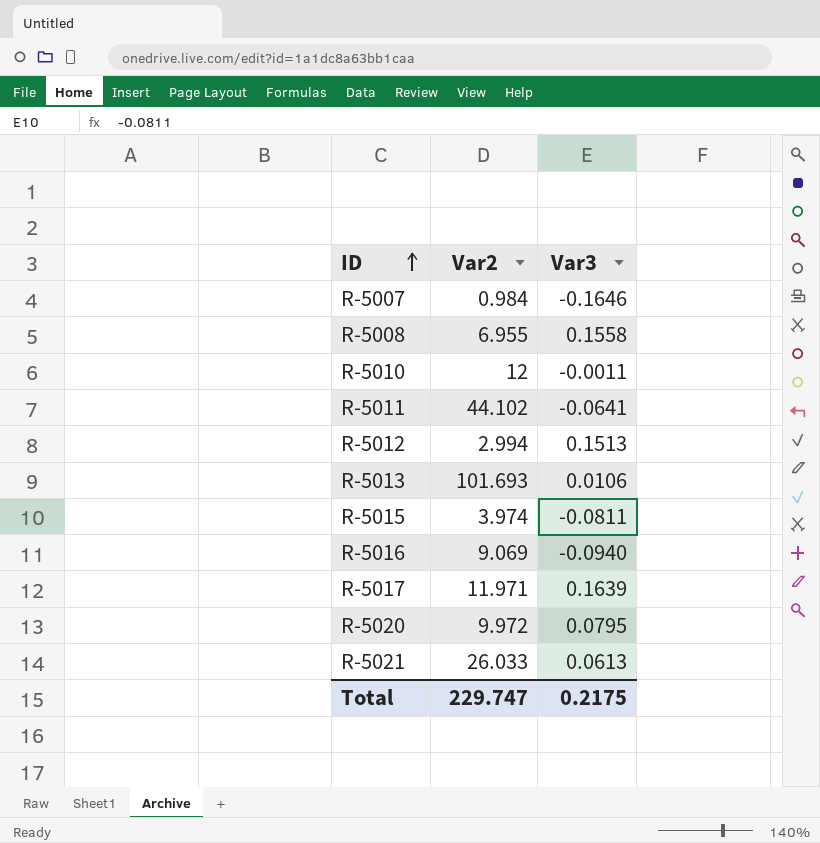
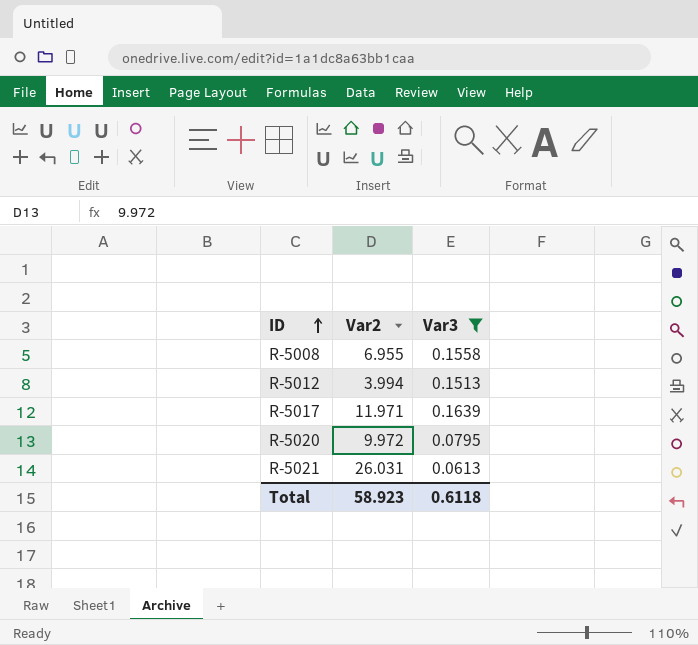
filter: none -> Var3 >= 0.0613
R-5012 | Var2: 2.994 -> 3.994
R-5021 | Var2: 26.033 -> 26.031
Total | Var2: 229.747 -> 58.923
Total | Var3: 0.2175 -> 0.6118

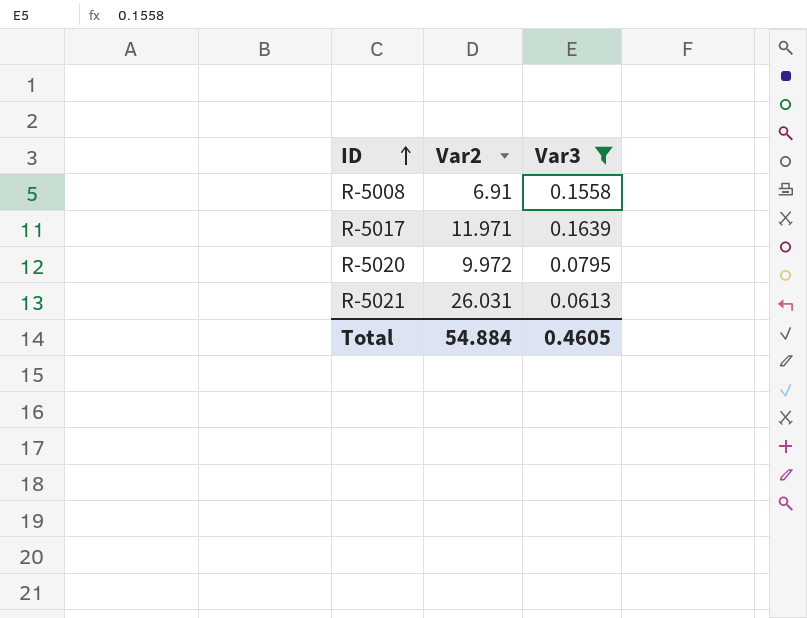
row R-5012: 3.994 | 0.1513 -> none
R-5008 | Var2: 6.955 -> 6.91
Total | Var2: 58.923 -> 54.884
Total | Var3: 0.6118 -> 0.4605

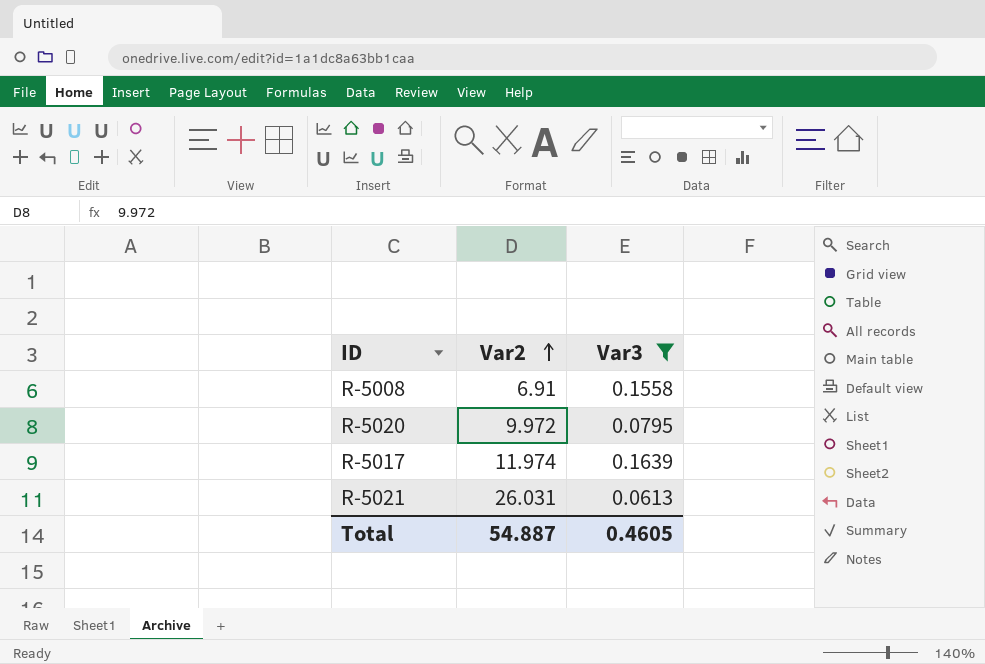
row order: ID ascending -> Var2 ascending
R-5017 | Var2: 11.971 -> 11.974
Total | Var2: 54.884 -> 54.887

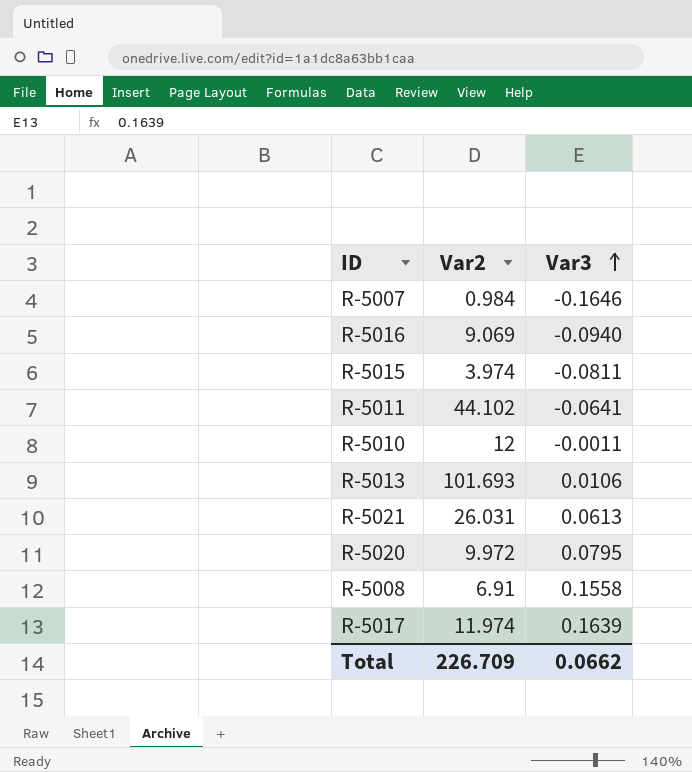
filter: Var3 >= 0.0613 -> none
row order: Var2 ascending -> Var3 ascending
Total | Var2: 54.887 -> 226.709
Total | Var3: 0.4605 -> 0.0662

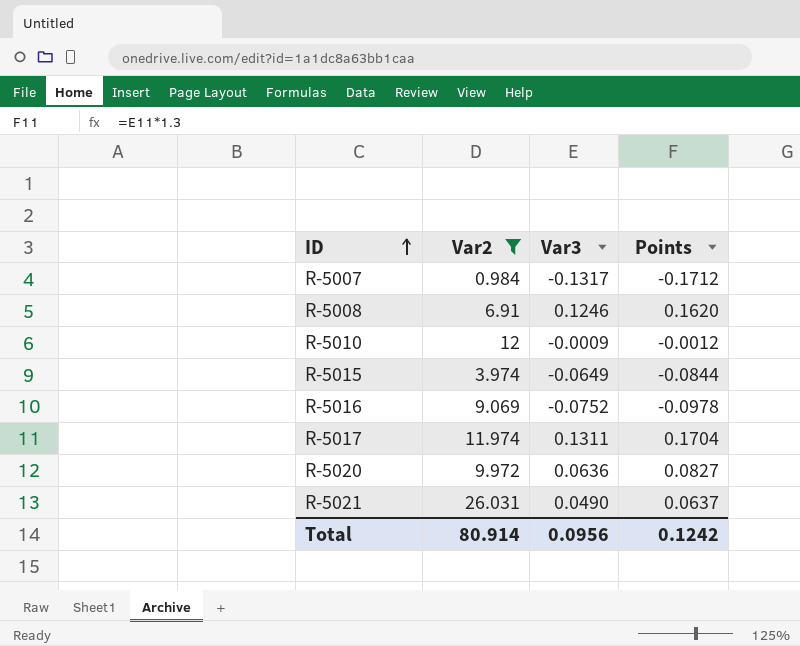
filter: none -> Var2 <= 26.031
row order: Var3 ascending -> ID ascending
column Points | formula: none -> [Var3] * 1.3
R-5007 | Var3: -0.1646 -> -0.1317
R-5008 | Var3: 0.1558 -> 0.1246
R-5010 | Var3: -0.0011 -> -0.0009
R-5015 | Var3: -0.0811 -> -0.0649
R-5016 | Var3: -0.0940 -> -0.0752
R-5017 | Var3: 0.1639 -> 0.1311
R-5020 | Var3: 0.0795 -> 0.0636
R-5021 | Var3: 0.0613 -> 0.0490
Total | Var2: 226.709 -> 80.914
Total | Var3: 0.0662 -> 0.0956

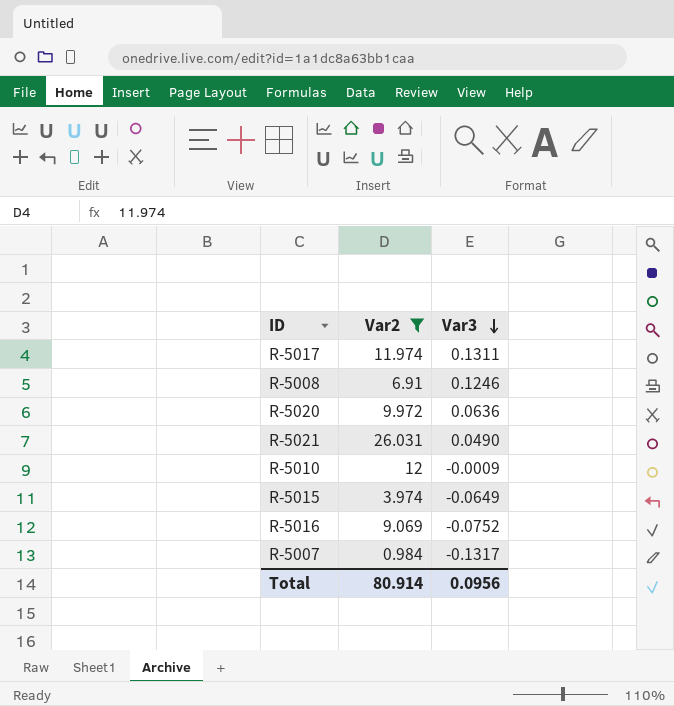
row order: ID ascending -> Var3 descending
column Points | formula: [Var3] * 1.3 -> none

